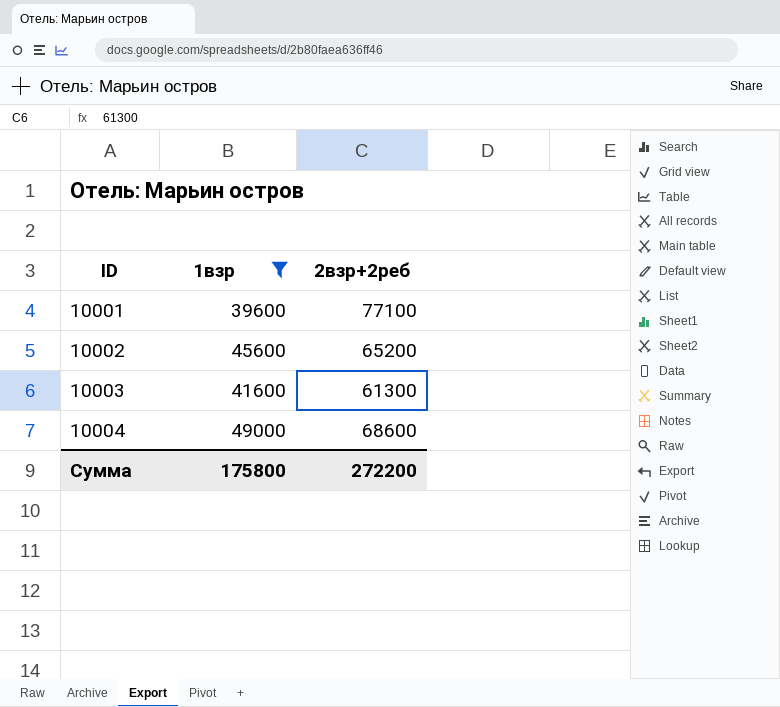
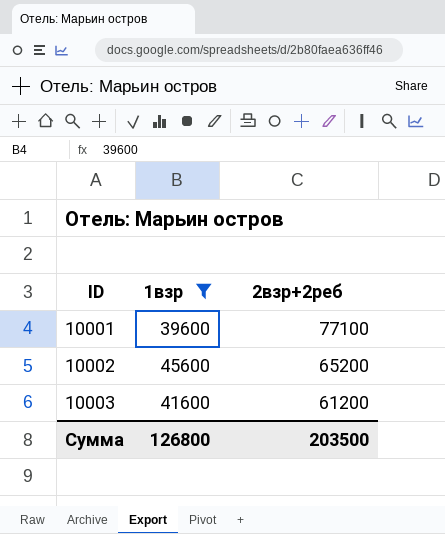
row 10004: 49000 | 68600 -> none
10003 | 2взр+2реб: 61300 -> 61200
Сумма | 1взр: 175800 -> 126800
Сумма | 2взр+2реб: 272200 -> 203500

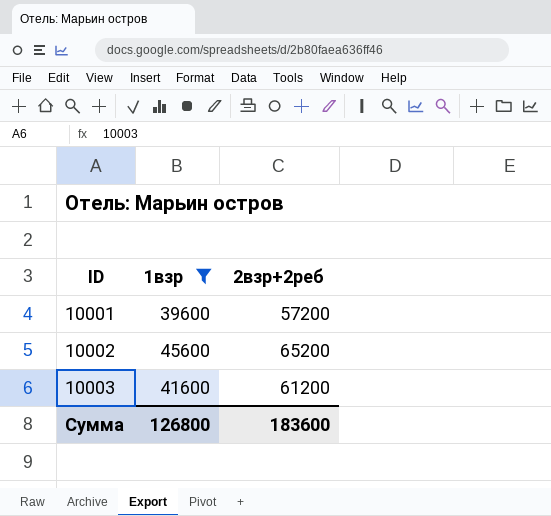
10001 | 2взр+2реб: 77100 -> 57200
Сумма | 2взр+2реб: 203500 -> 183600

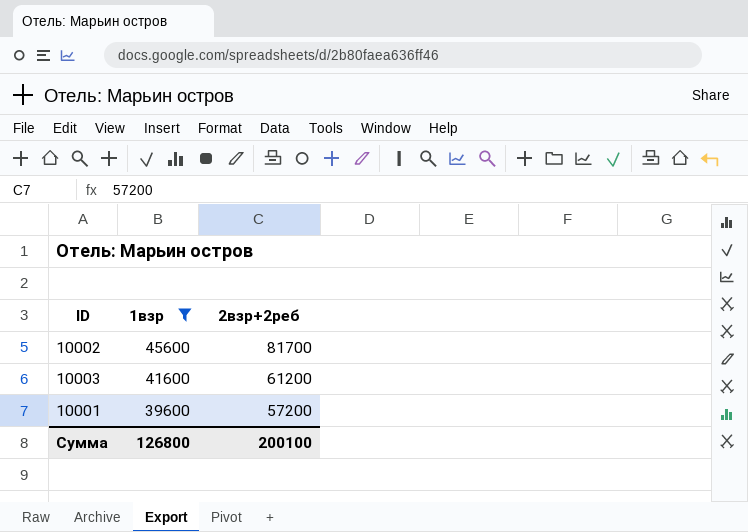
row order: ID ascending -> 1взр descending
10002 | 2взр+2реб: 65200 -> 81700
Сумма | 2взр+2реб: 183600 -> 200100

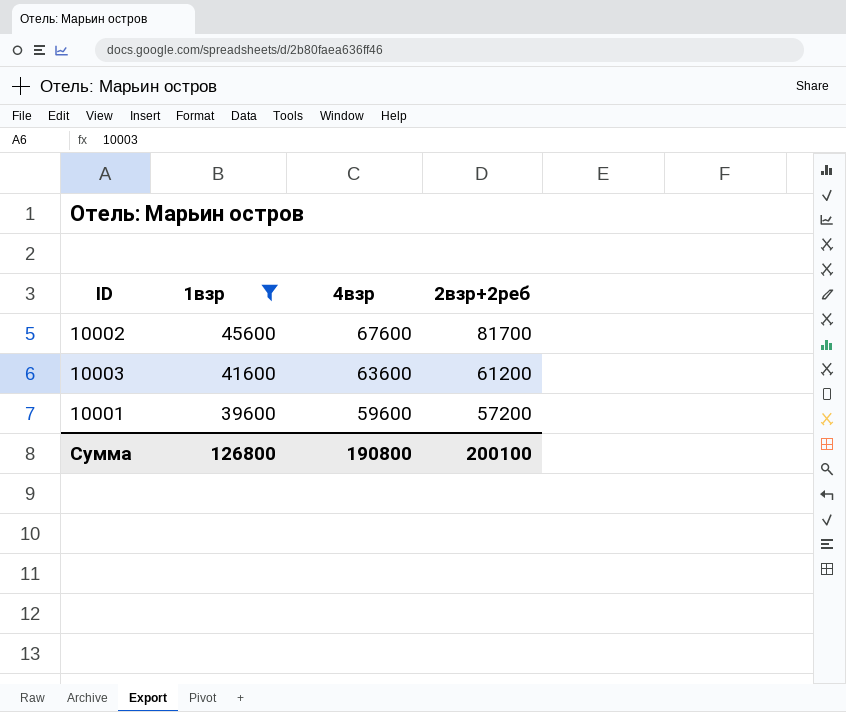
column 4взр | position: none -> 3

